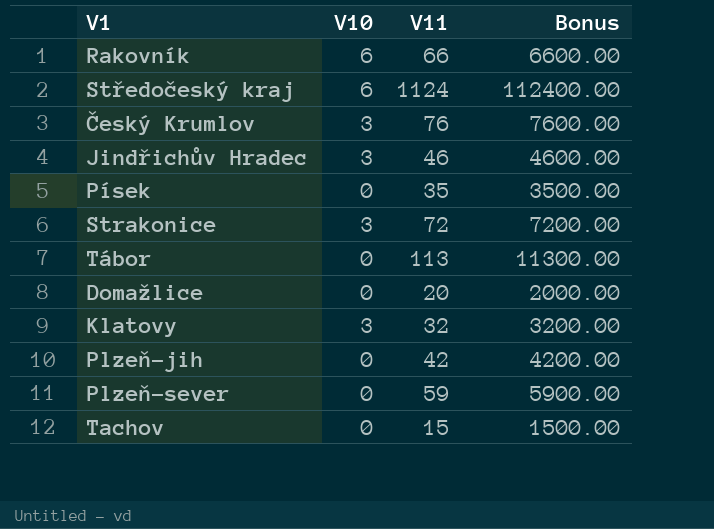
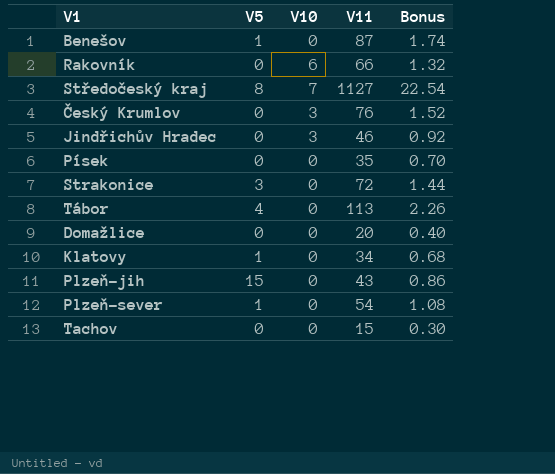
column V5 | position: none -> 2
column Bonus | formula: [V11] * 100 -> [V11] * 0.02
row Benešov: none -> 1 | 0 | 87 | 1.74
Středočeský kraj | V10: 6 -> 7
Středočeský kraj | V11: 1124 -> 1127
Strakonice | V10: 3 -> 0
Klatovy | V10: 3 -> 0
Klatovy | V11: 32 -> 34
Plzeň-jih | V11: 42 -> 43
Plzeň-sever | V11: 59 -> 54

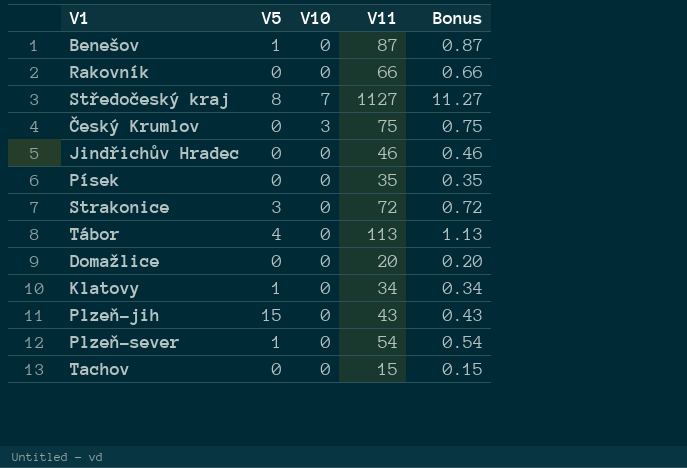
column Bonus | formula: [V11] * 0.02 -> [V11] * 0.01
Rakovník | V10: 6 -> 0
Český Krumlov | V11: 76 -> 75
Jindřichův Hradec | V10: 3 -> 0

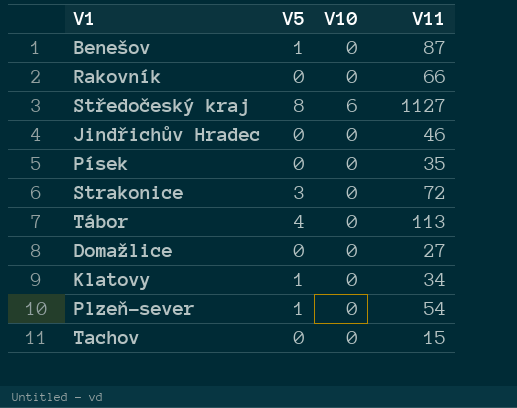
column Bonus | formula: [V11] * 0.01 -> none
row Český Krumlov: 0 | 3 | 75 | 0.75 -> none
row Plzeň-jih: 15 | 0 | 43 | 0.43 -> none
Středočeský kraj | V10: 7 -> 6
Domažlice | V11: 20 -> 27

